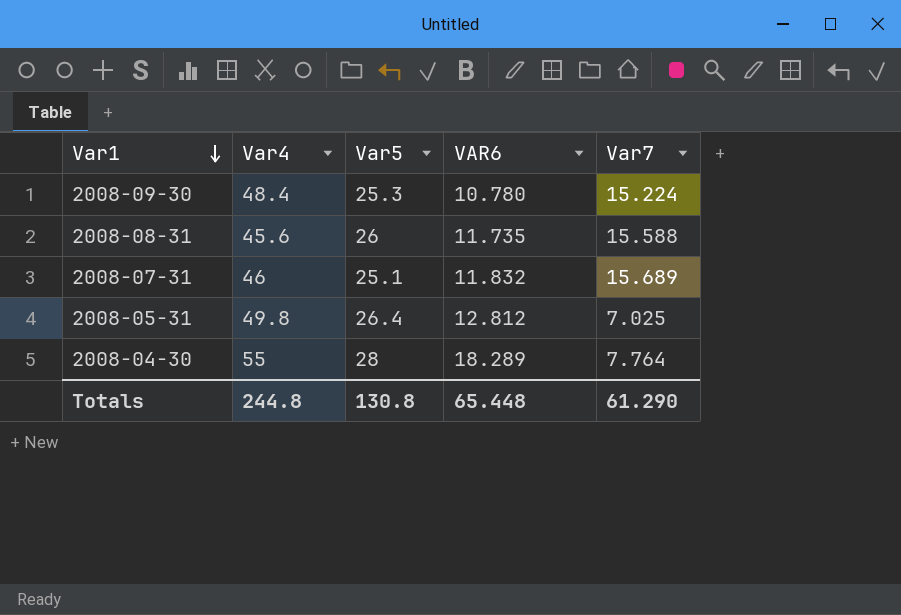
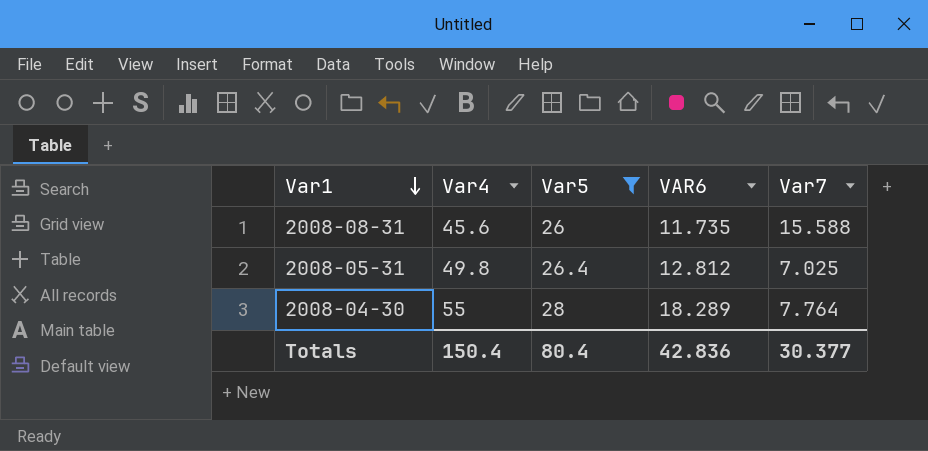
filter: none -> Var5 >= 26
Totals | Var4: 244.8 -> 150.4
Totals | Var5: 130.8 -> 80.4
Totals | VAR6: 65.448 -> 42.836
Totals | Var7: 61.290 -> 30.377

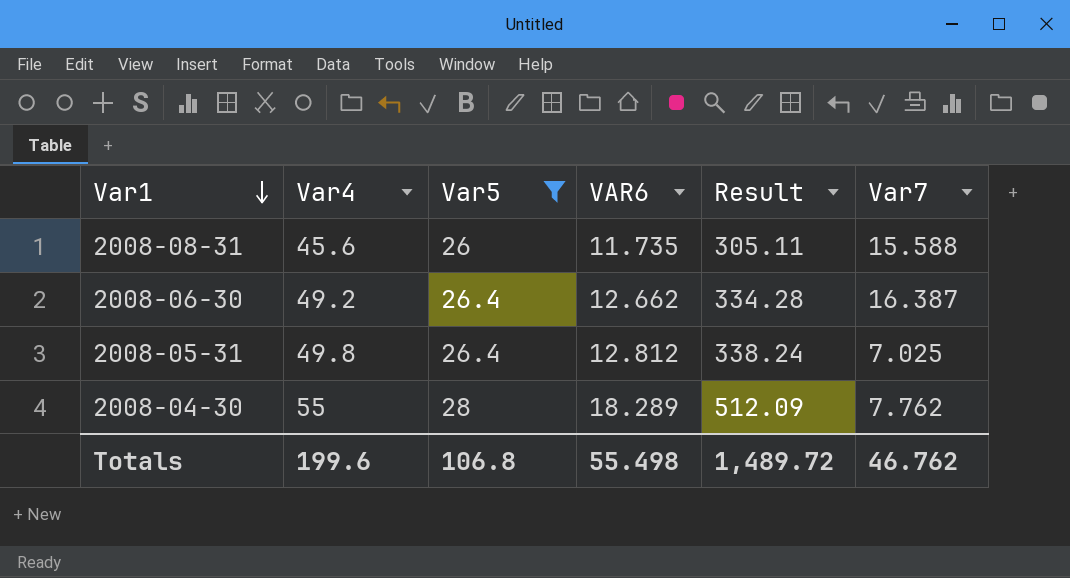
column Result | formula: none -> [Var5] * [VAR6]
row 2008-06-30: none -> 49.2 | 26.4 | 12.662 | 334.28 | 16.387
2008-04-30 | Var7: 7.764 -> 7.762
Totals | Var4: 150.4 -> 199.6
Totals | Var5: 80.4 -> 106.8
Totals | VAR6: 42.836 -> 55.498
Totals | Var7: 30.377 -> 46.762

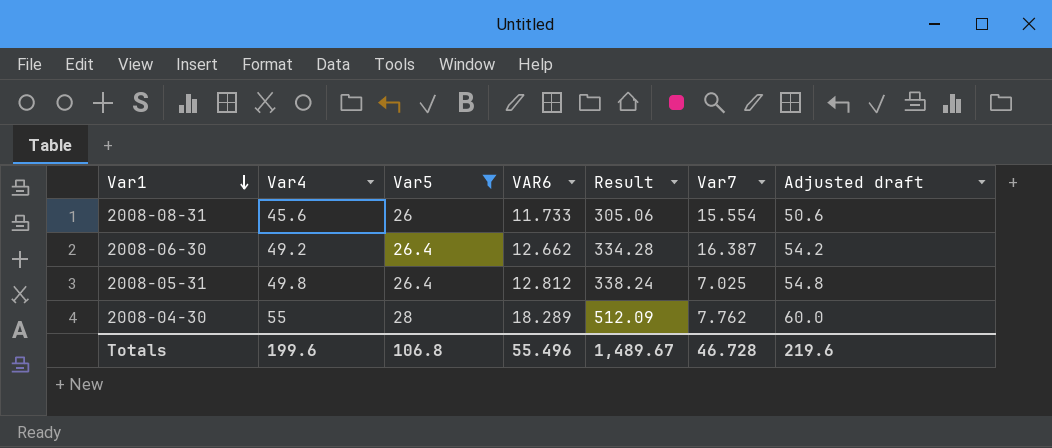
column Adjusted draft | formula: none -> [Var4] + 5
2008-08-31 | VAR6: 11.735 -> 11.733
2008-08-31 | Result: 305.11 -> 305.06
2008-08-31 | Var7: 15.588 -> 15.554
Totals | VAR6: 55.498 -> 55.496
Totals | Result: 1,489.72 -> 1,489.67
Totals | Var7: 46.762 -> 46.728

